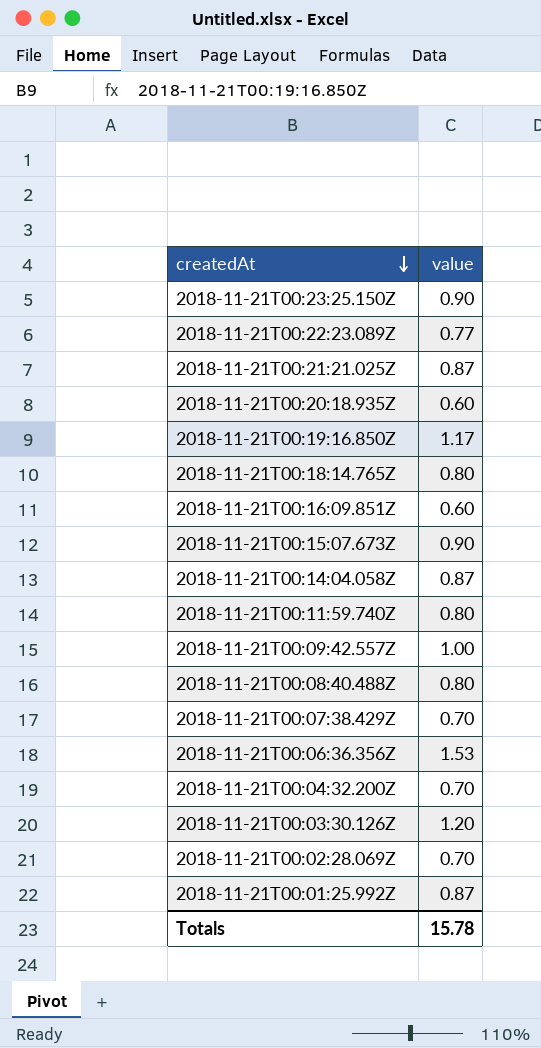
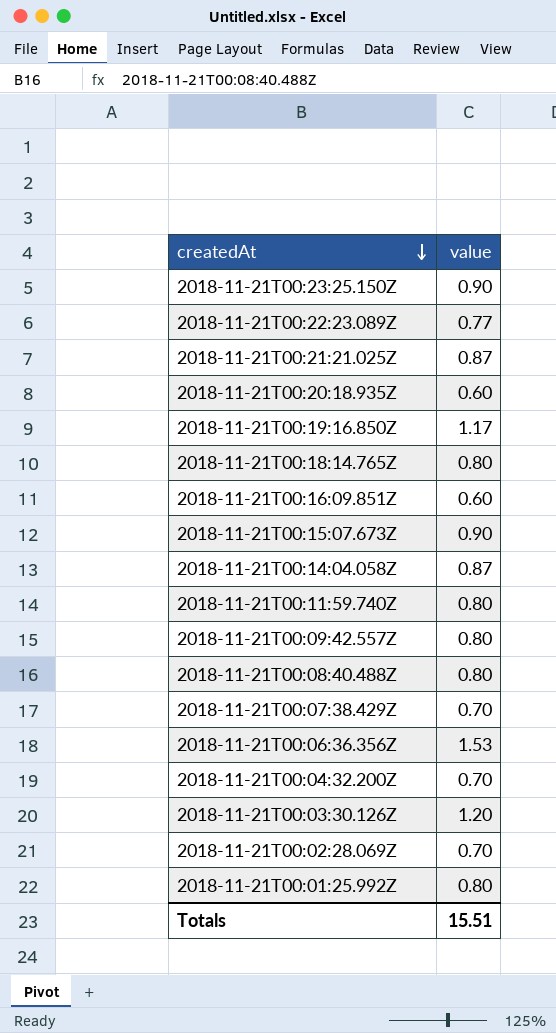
2018-11-21T00:09:42.557Z | value: 1.00 -> 0.80
2018-11-21T00:01:25.992Z | value: 0.87 -> 0.80
Totals | value: 15.78 -> 15.51

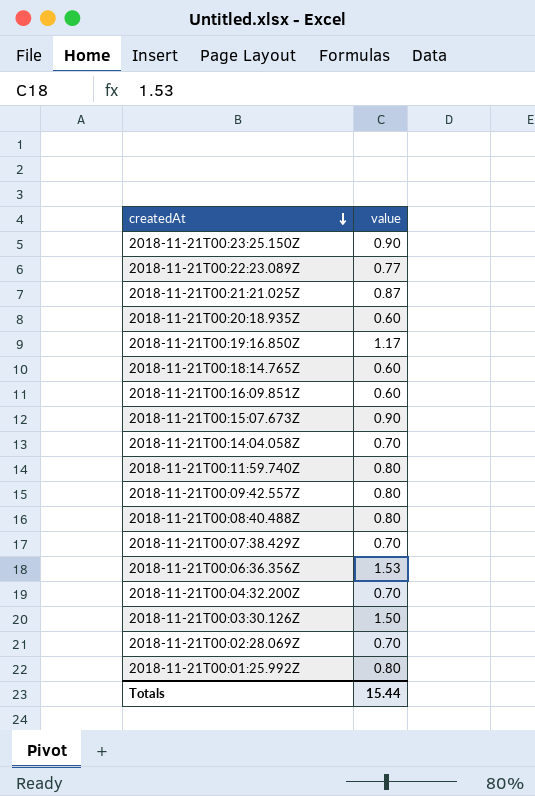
2018-11-21T00:18:14.765Z | value: 0.80 -> 0.60
2018-11-21T00:14:04.058Z | value: 0.87 -> 0.70
2018-11-21T00:03:30.126Z | value: 1.20 -> 1.50
Totals | value: 15.51 -> 15.44

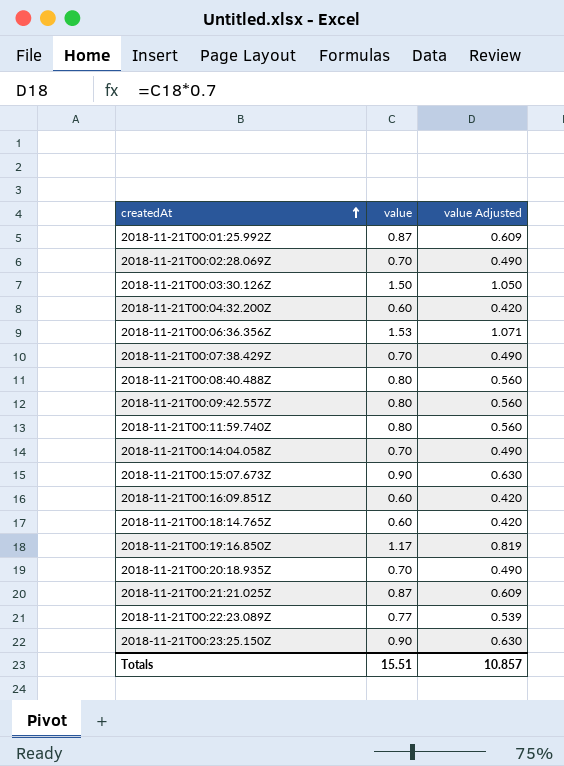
row order: createdAt descending -> createdAt ascending
column value Adjusted | formula: none -> [value] * 0.7
2018-11-21T00:01:25.992Z | value: 0.80 -> 0.87
2018-11-21T00:04:32.200Z | value: 0.70 -> 0.60
2018-11-21T00:20:18.935Z | value: 0.60 -> 0.70
Totals | value: 15.44 -> 15.51

